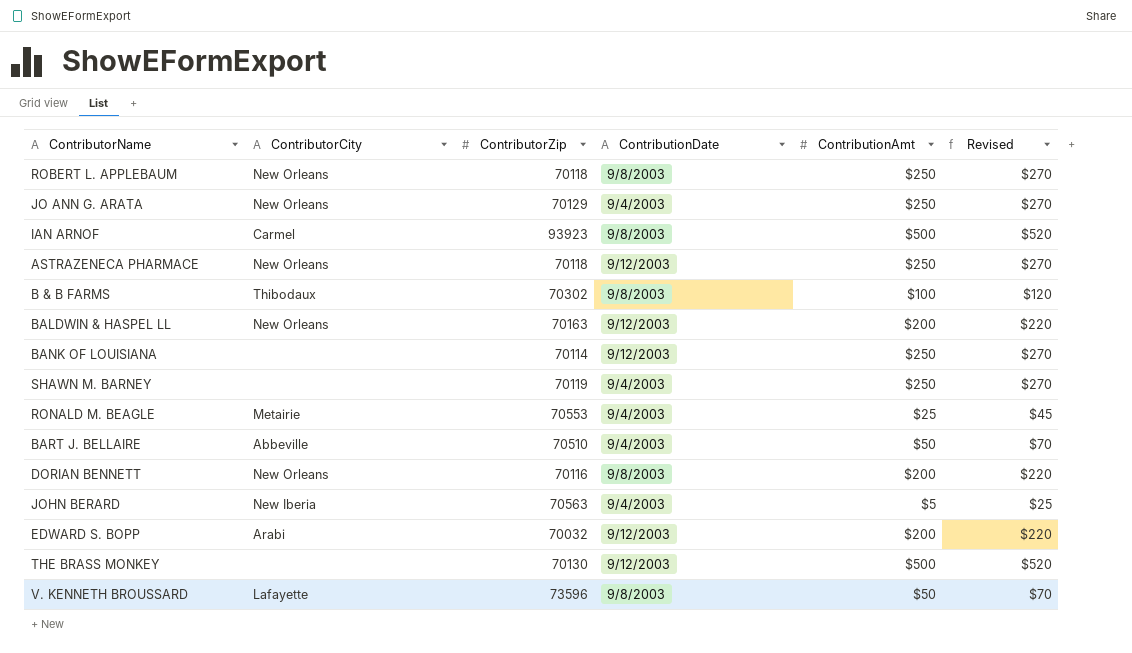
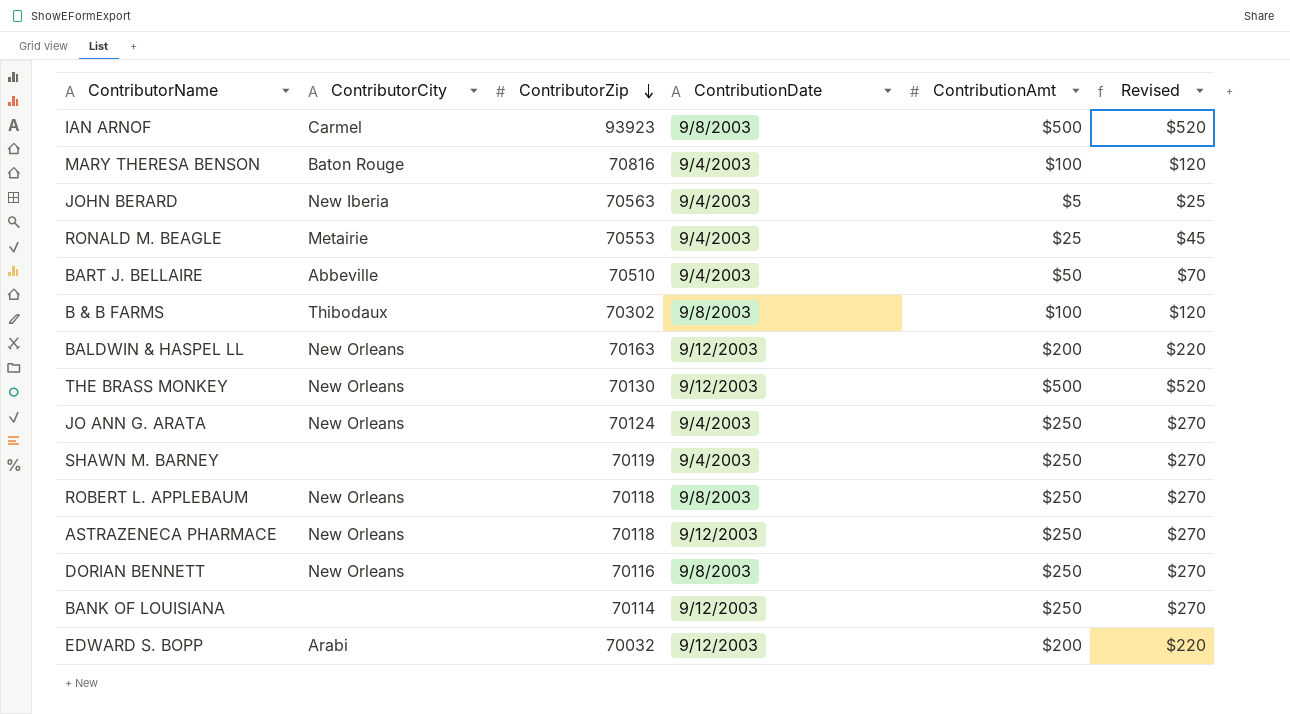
row order: none -> ContributorZip descending
row V. KENNETH BROUSSARD: Lafayette | 73596 | 9/8/2003 | $50 | $70 -> none
row MARY THERESA BENSON: none -> Baton Rouge | 70816 | 9/4/2003 | $100 | $120
THE BRASS MONKEY | ContributorCity: none -> New Orleans
JO ANN G. ARATA | ContributorZip: 70129 -> 70124
DORIAN BENNETT | ContributionAmt: $200 -> $250
DORIAN BENNETT | Revised: $220 -> $270

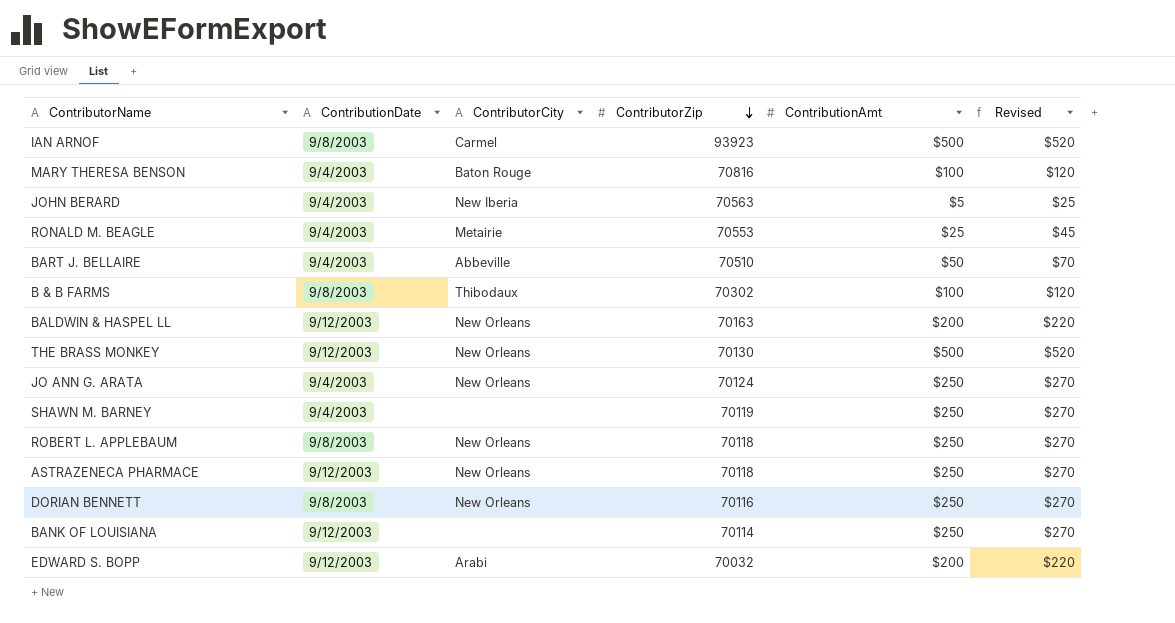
column ContributionDate | position: 4 -> 2

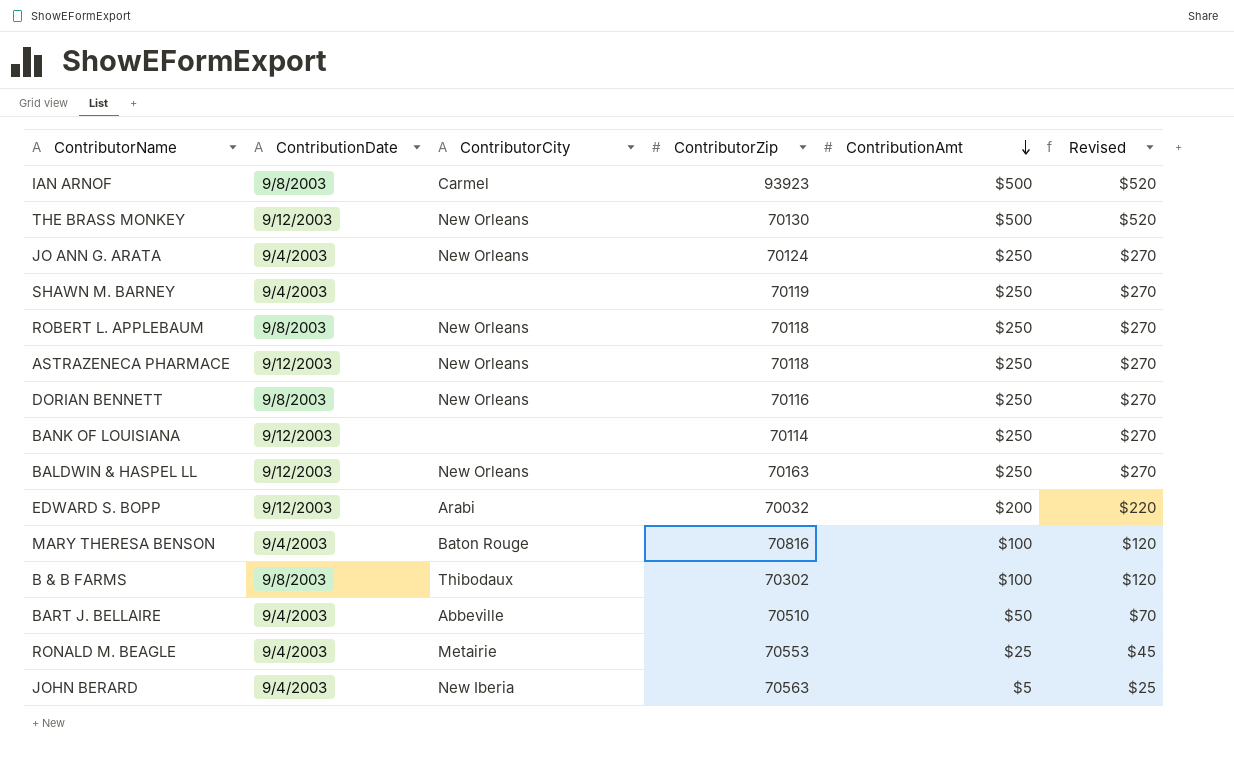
row order: ContributorZip descending -> ContributionAmt descending
BALDWIN & HASPEL LL | ContributionAmt: $200 -> $250
BALDWIN & HASPEL LL | Revised: $220 -> $270

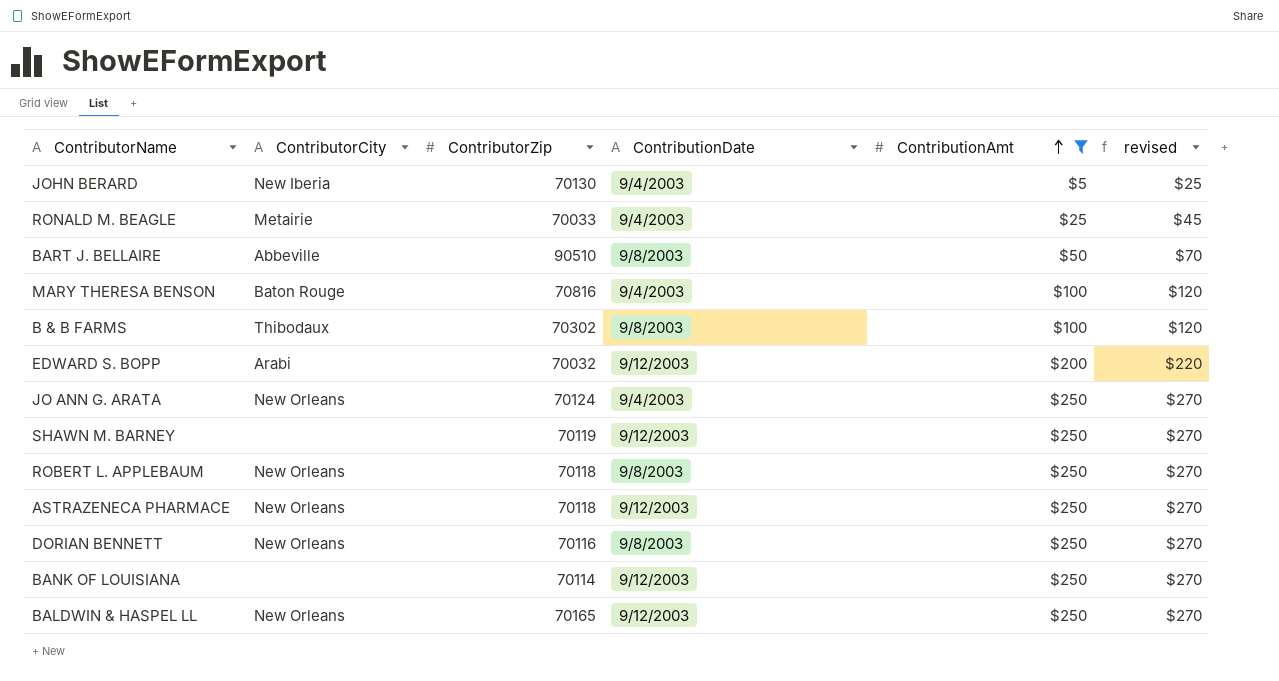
filter: none -> ContributionAmt != $500
row order: ContributionAmt descending -> ContributionAmt ascending
column ContributionDate | position: 2 -> 4
column name: Revised -> revised
JOHN BERARD | ContributorZip: 70563 -> 70130
RONALD M. BEAGLE | ContributorZip: 70553 -> 70033
BART J. BELLAIRE | ContributorZip: 70510 -> 90510
BART J. BELLAIRE | ContributionDate: 9/4/2003 -> 9/8/2003
SHAWN M. BARNEY | ContributionDate: 9/4/2003 -> 9/12/2003
BALDWIN & HASPEL LL | ContributorZip: 70163 -> 70165

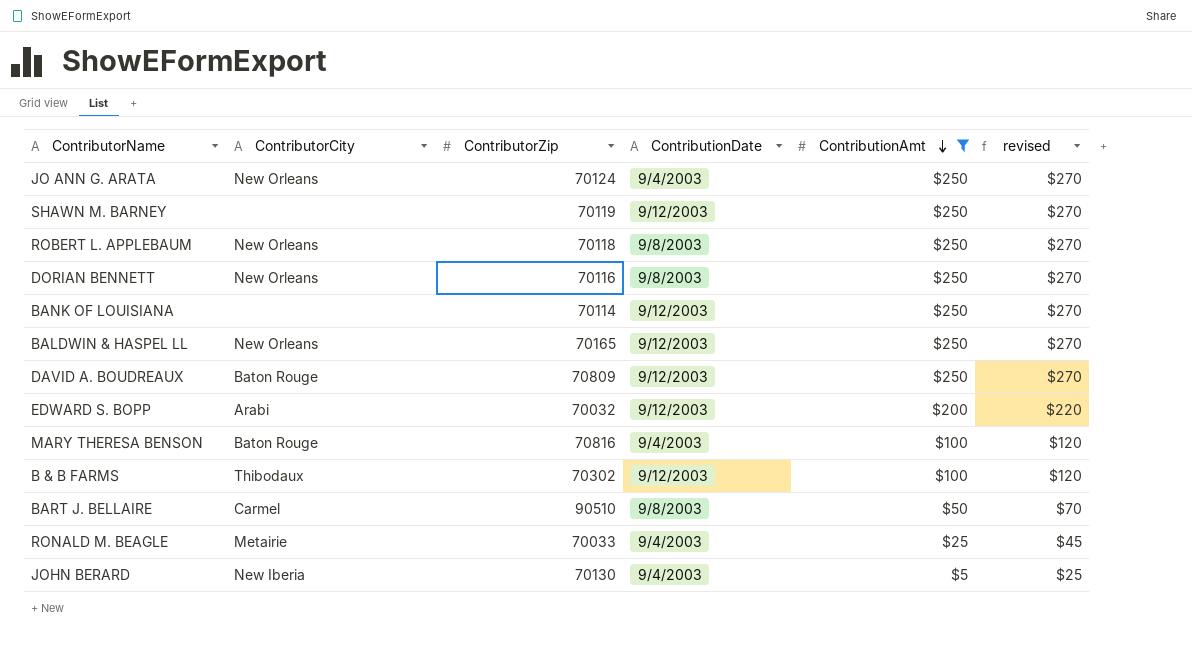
row order: ContributionAmt ascending -> ContributionAmt descending
row ASTRAZENECA PHARMACE: New Orleans | 70118 | 9/12/2003 | $250 | $270 -> none
row DAVID A. BOUDREAUX: none -> Baton Rouge | 70809 | 9/12/2003 | $250 | $270
B & B FARMS | ContributionDate: 9/8/2003 -> 9/12/2003
BART J. BELLAIRE | ContributorCity: Abbeville -> Carmel

